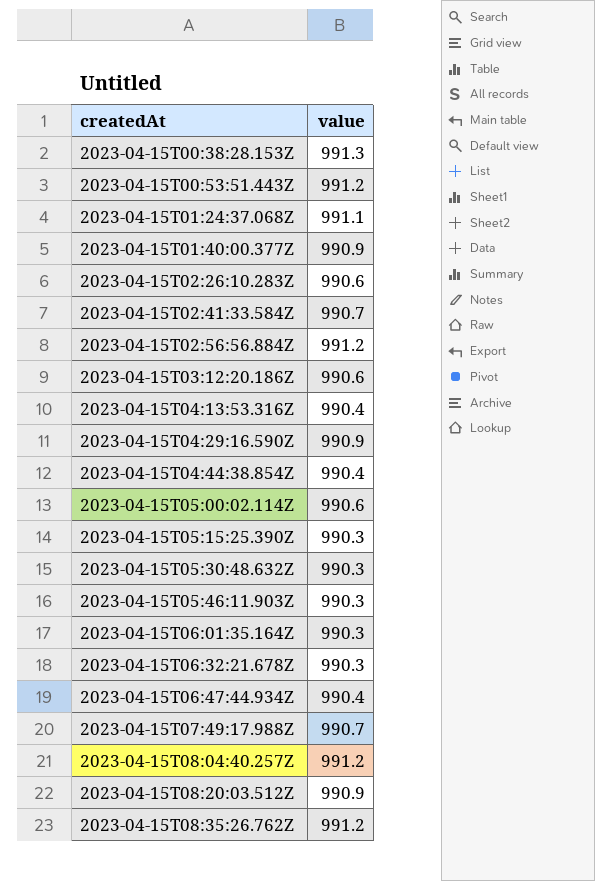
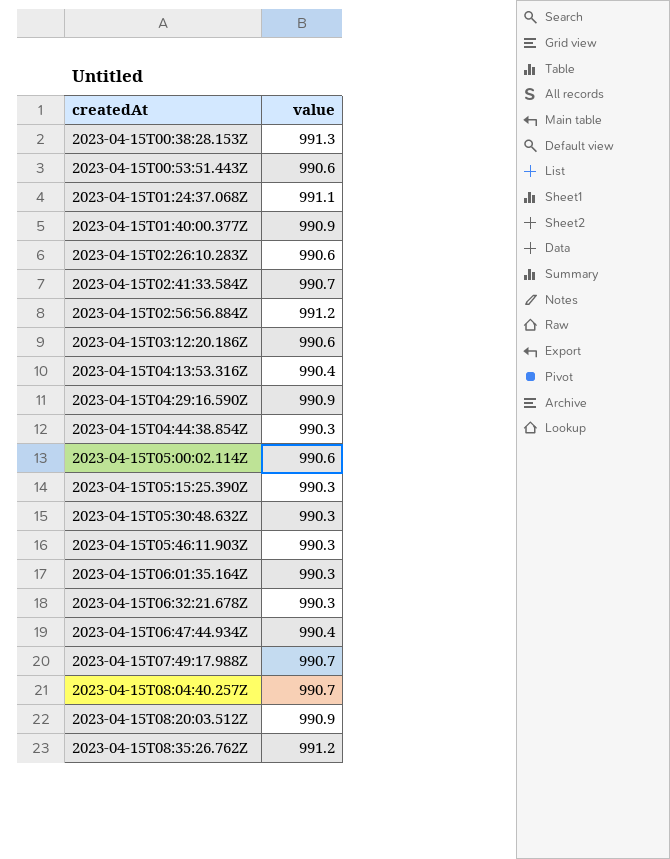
2023-04-15T00:53:51.443Z | value: 991.2 -> 990.6
2023-04-15T04:44:38.854Z | value: 990.4 -> 990.3
2023-04-15T08:04:40.257Z | value: 991.2 -> 990.7

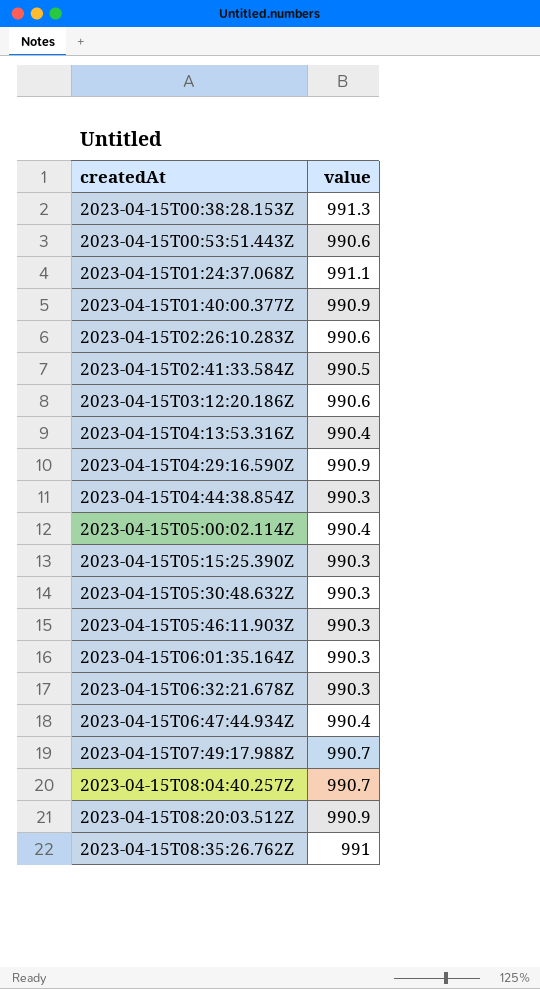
row 2023-04-15T02:56:56.884Z: 991.2 -> none
2023-04-15T02:41:33.584Z | value: 990.7 -> 990.5
2023-04-15T05:00:02.114Z | value: 990.6 -> 990.4
2023-04-15T08:35:26.762Z | value: 991.2 -> 991

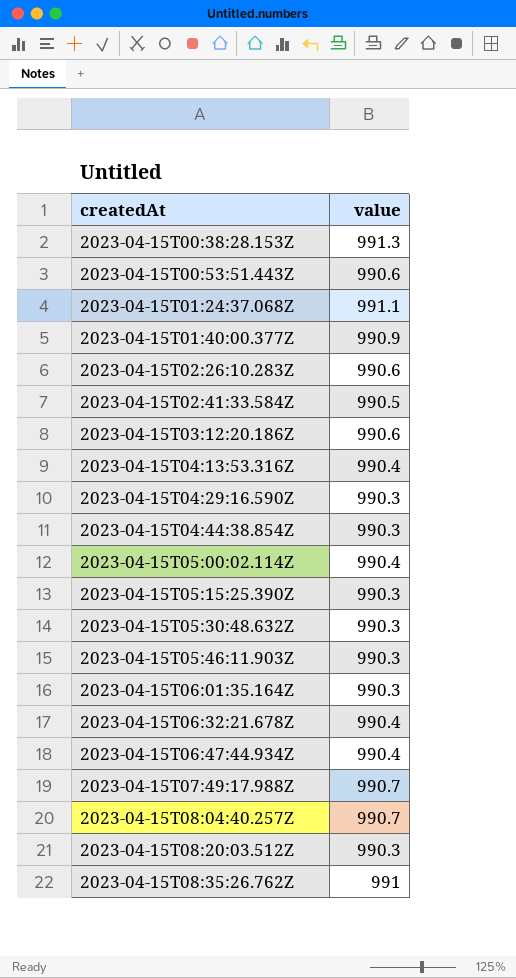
2023-04-15T04:29:16.590Z | value: 990.9 -> 990.3
2023-04-15T06:32:21.678Z | value: 990.3 -> 990.4
2023-04-15T08:20:03.512Z | value: 990.9 -> 990.3

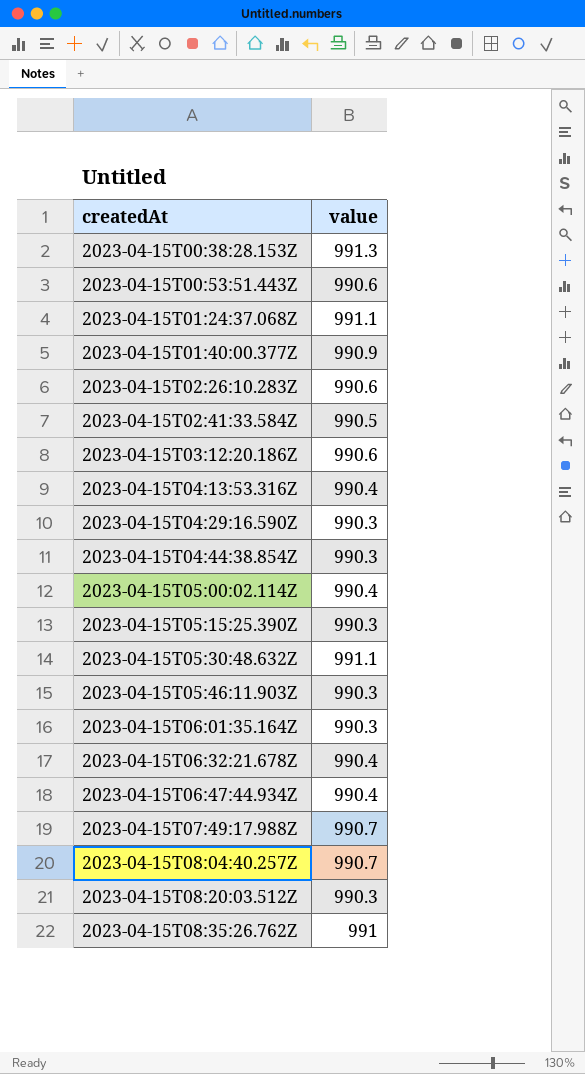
2023-04-15T05:30:48.632Z | value: 990.3 -> 991.1

